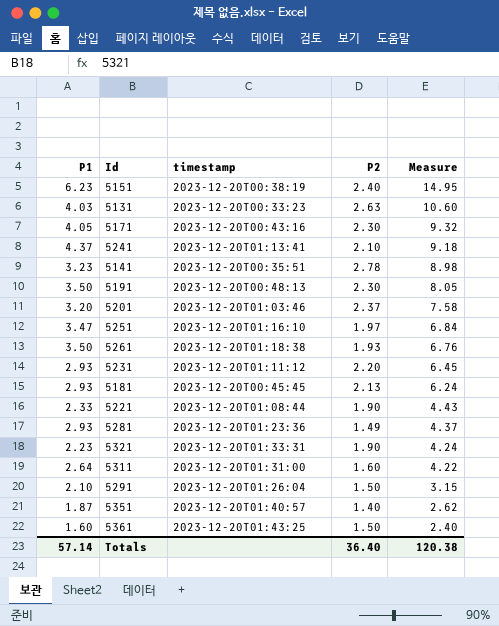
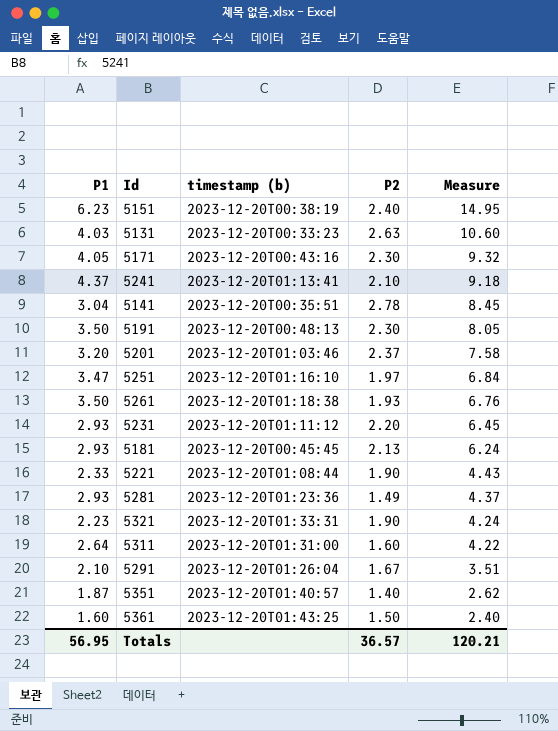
column name: timestamp -> timestamp (b)
5141 | P1: 3.23 -> 3.04
5141 | Measure: 8.98 -> 8.45
5291 | P2: 1.50 -> 1.67
5291 | Measure: 3.15 -> 3.51
Totals | P1: 57.14 -> 56.95
Totals | P2: 36.40 -> 36.57
Totals | Measure: 120.38 -> 120.21

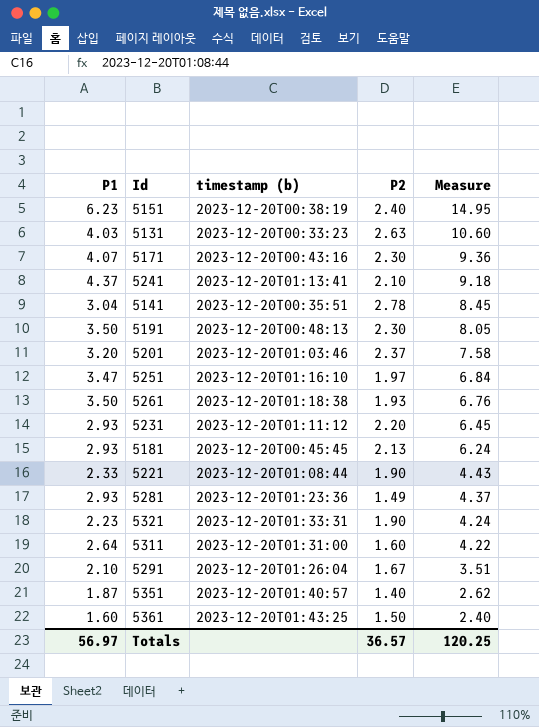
5171 | P1: 4.05 -> 4.07
5171 | Measure: 9.32 -> 9.36
Totals | P1: 56.95 -> 56.97
Totals | Measure: 120.21 -> 120.25

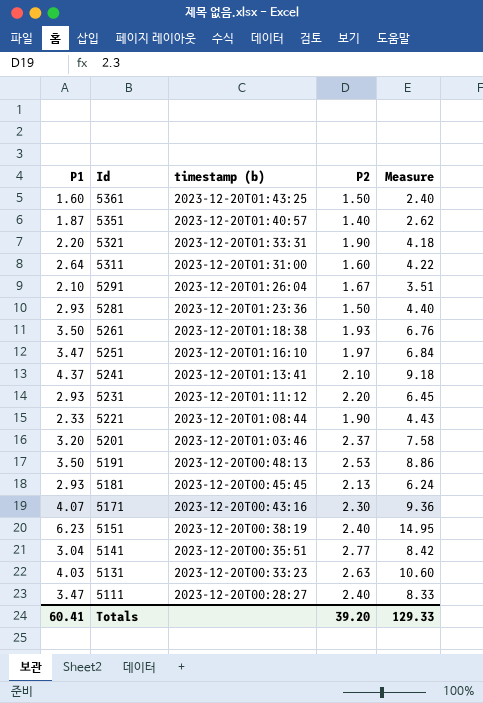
row order: Measure descending -> Id descending
5321 | P1: 2.23 -> 2.20
5321 | Measure: 4.24 -> 4.18
5281 | P2: 1.49 -> 1.50
5281 | Measure: 4.37 -> 4.40
5191 | P2: 2.30 -> 2.53
5191 | Measure: 8.05 -> 8.86
5141 | P2: 2.78 -> 2.77
5141 | Measure: 8.45 -> 8.42
row 5111: none -> 3.47 | 2023-12-20T00:28:27 | 2.40 | 8.33
Totals | P1: 56.97 -> 60.41
Totals | P2: 36.57 -> 39.20
Totals | Measure: 120.25 -> 129.33

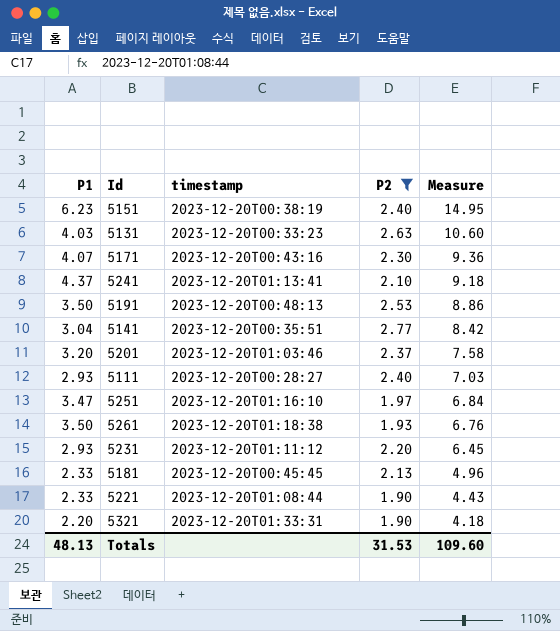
filter: none -> P2 >= 1.90
row order: Id descending -> Measure descending
column name: timestamp (b) -> timestamp
5111 | P1: 3.47 -> 2.93
5111 | Measure: 8.33 -> 7.03
5181 | P1: 2.93 -> 2.33
5181 | Measure: 6.24 -> 4.96
Totals | P1: 60.41 -> 48.13
Totals | P2: 39.20 -> 31.53
Totals | Measure: 129.33 -> 109.60

